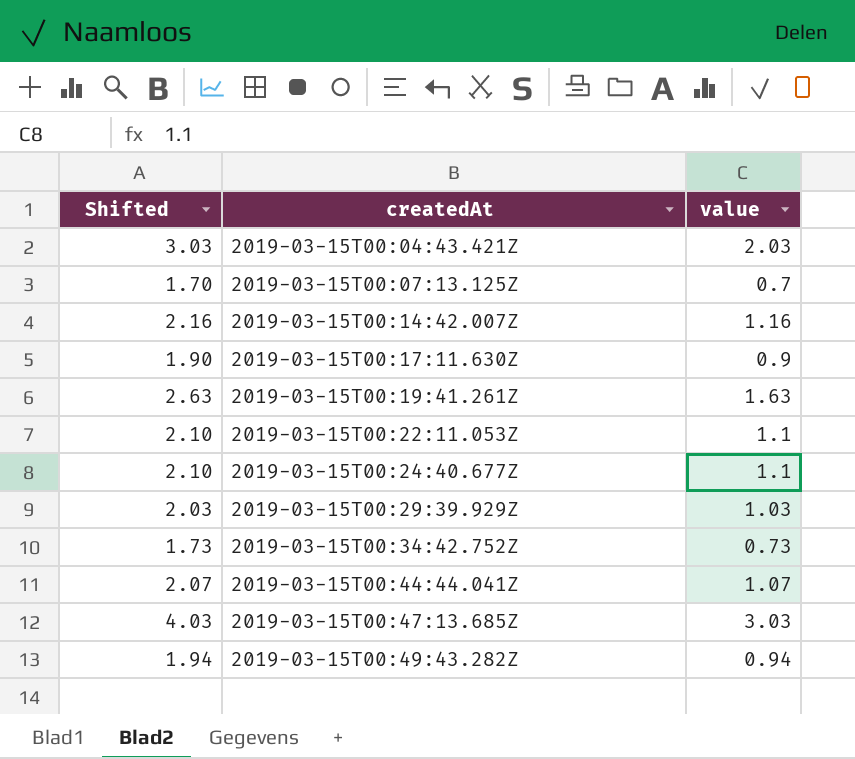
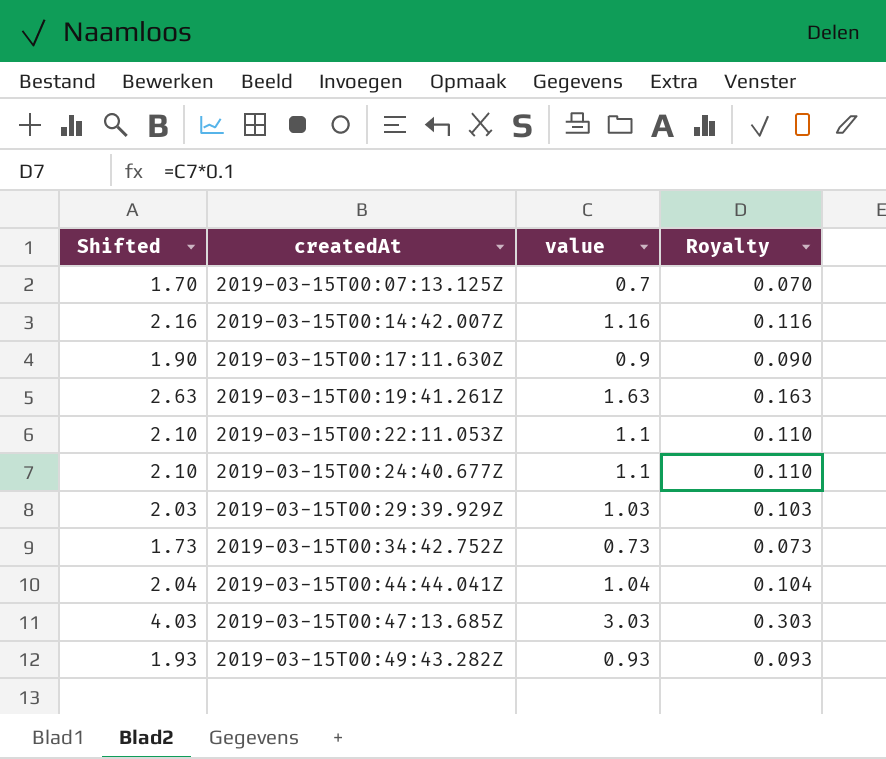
column Royalty | formula: none -> [value] * 0.1
row 2019-03-15T00:04:43.421Z: 3.03 | 2.03 -> none
2019-03-15T00:44:44.041Z | Shifted: 2.07 -> 2.04
2019-03-15T00:44:44.041Z | value: 1.07 -> 1.04
2019-03-15T00:49:43.282Z | Shifted: 1.94 -> 1.93
2019-03-15T00:49:43.282Z | value: 0.94 -> 0.93

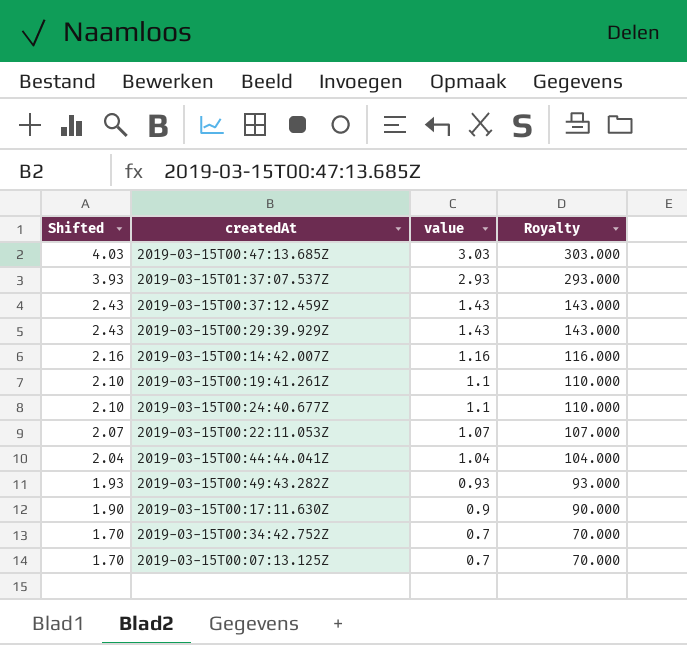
row order: createdAt ascending -> Shifted descending
column Royalty | formula: [value] * 0.1 -> [value] * 100
row 2019-03-15T01:37:07.537Z: none -> 3.93 | 2.93 | 293.000
row 2019-03-15T00:37:12.459Z: none -> 2.43 | 1.43 | 143.000
2019-03-15T00:29:39.929Z | Shifted: 2.03 -> 2.43
2019-03-15T00:29:39.929Z | value: 1.03 -> 1.43
2019-03-15T00:19:41.261Z | Shifted: 2.63 -> 2.10
2019-03-15T00:19:41.261Z | value: 1.63 -> 1.1
2019-03-15T00:22:11.053Z | Shifted: 2.10 -> 2.07
2019-03-15T00:22:11.053Z | value: 1.1 -> 1.07
2019-03-15T00:34:42.752Z | Shifted: 1.73 -> 1.70
2019-03-15T00:34:42.752Z | value: 0.73 -> 0.7

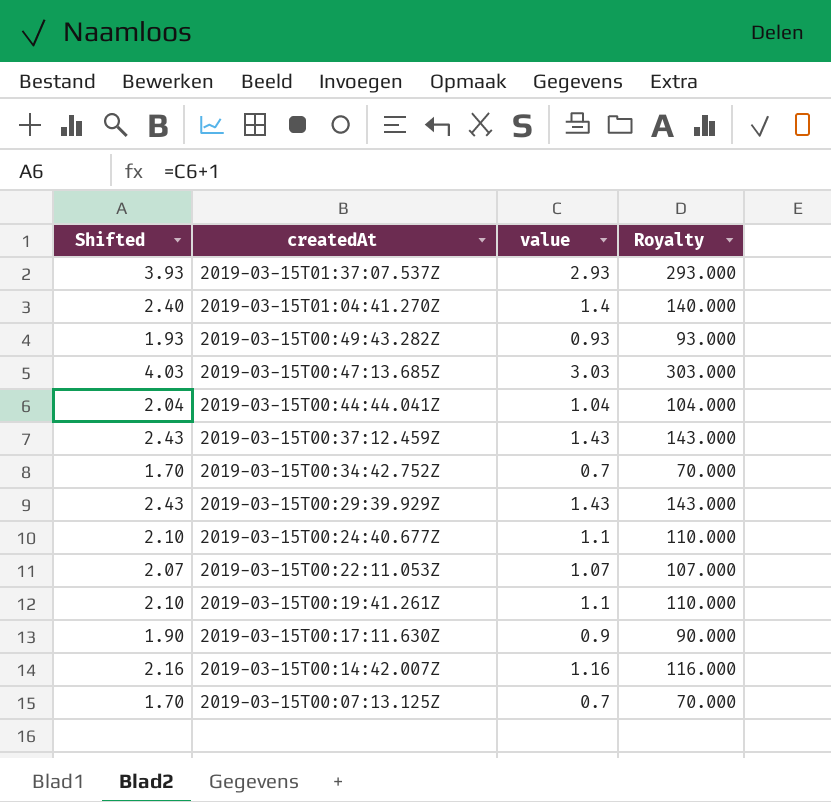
row order: Shifted descending -> createdAt descending
row 2019-03-15T01:04:41.270Z: none -> 2.40 | 1.4 | 140.000

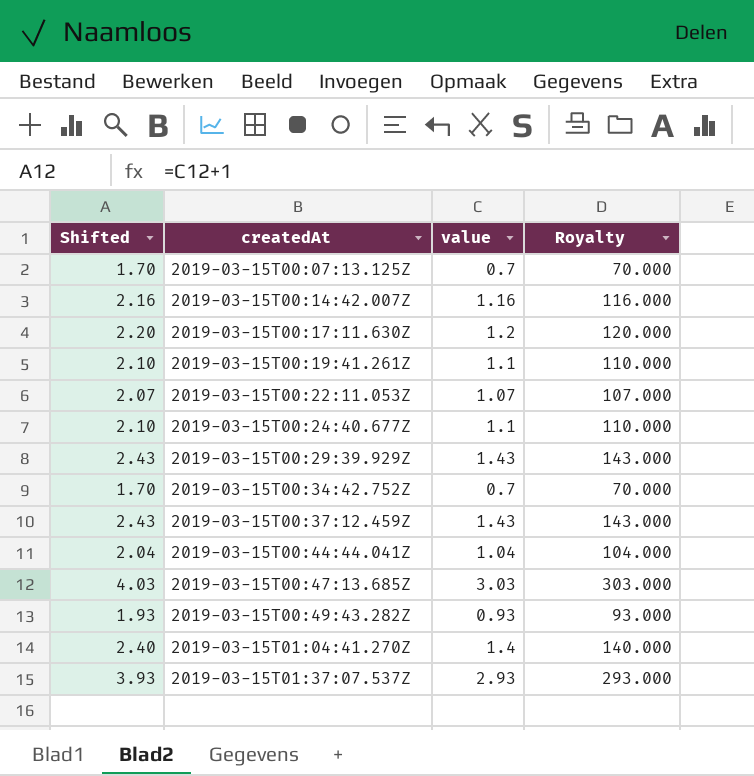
row order: createdAt descending -> createdAt ascending
2019-03-15T00:17:11.630Z | Shifted: 1.90 -> 2.20
2019-03-15T00:17:11.630Z | value: 0.9 -> 1.2
2019-03-15T00:17:11.630Z | Royalty: 90.000 -> 120.000

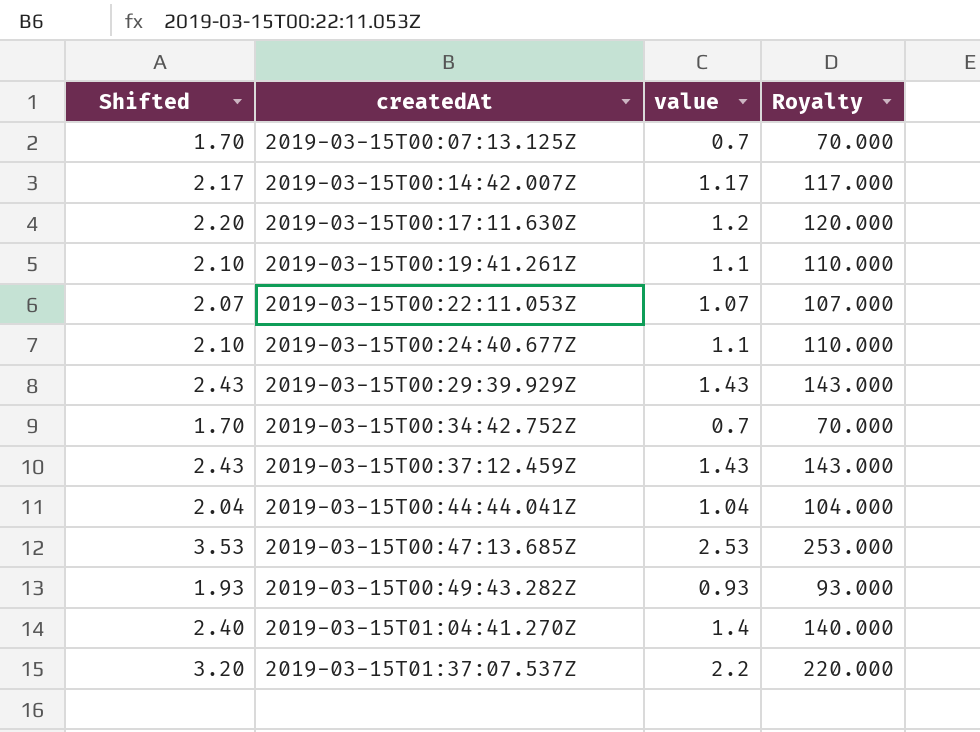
2019-03-15T00:14:42.007Z | Shifted: 2.16 -> 2.17
2019-03-15T00:14:42.007Z | value: 1.16 -> 1.17
2019-03-15T00:14:42.007Z | Royalty: 116.000 -> 117.000
2019-03-15T00:47:13.685Z | Shifted: 4.03 -> 3.53
2019-03-15T00:47:13.685Z | value: 3.03 -> 2.53
2019-03-15T00:47:13.685Z | Royalty: 303.000 -> 253.000
2019-03-15T01:37:07.537Z | Shifted: 3.93 -> 3.20
2019-03-15T01:37:07.537Z | value: 2.93 -> 2.2
2019-03-15T01:37:07.537Z | Royalty: 293.000 -> 220.000

